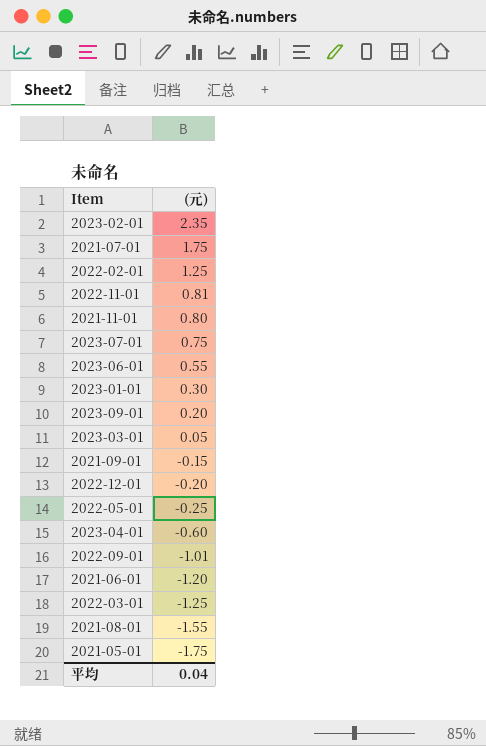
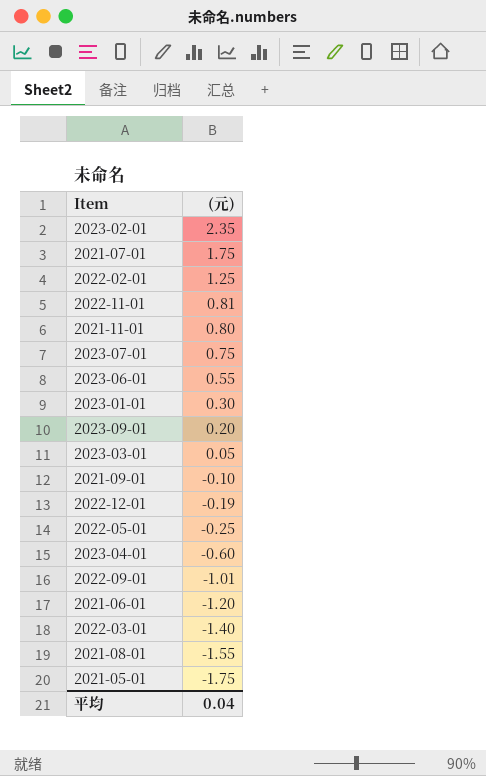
2021-09-01 | (元): -0.15 -> -0.10
2022-12-01 | (元): -0.20 -> -0.19
2022-03-01 | (元): -1.25 -> -1.40

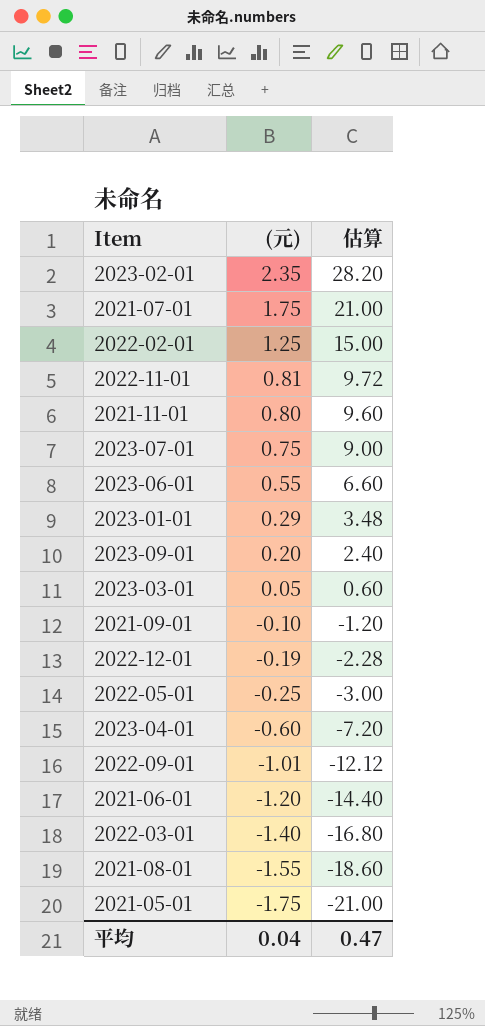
column 估算 | formula: none -> [(元)] * 12
2023-01-01 | (元): 0.30 -> 0.29

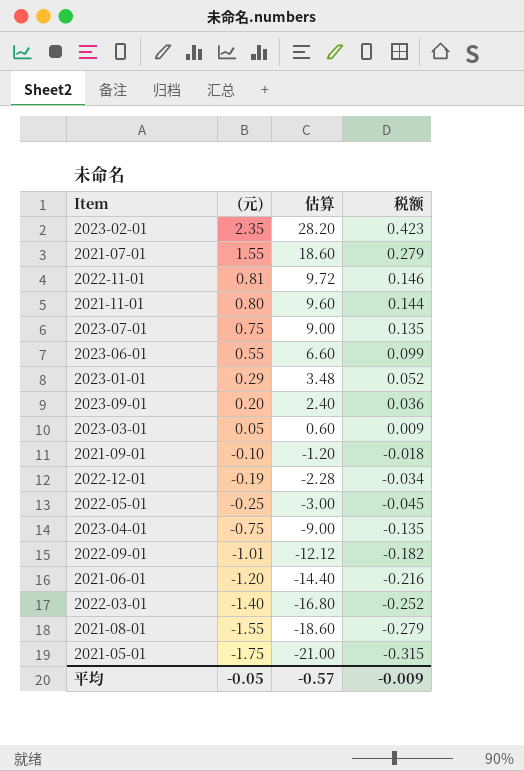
column 税额 | formula: none -> [(元)] * 0.18
row 2022-02-01: 1.25 | 15.00 -> none
2021-07-01 | (元): 1.75 -> 1.55
2021-07-01 | 估算: 21.00 -> 18.60
2023-04-01 | (元): -0.60 -> -0.75
2023-04-01 | 估算: -7.20 -> -9.00
平均 | (元): 0.04 -> -0.05
平均 | 估算: 0.47 -> -0.57

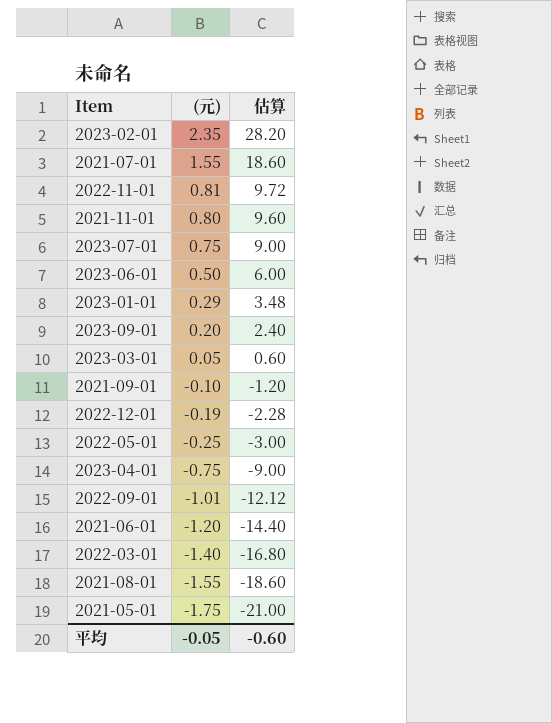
column 税额 | formula: [(元)] * 0.18 -> none
2023-06-01 | (元): 0.55 -> 0.50
2023-06-01 | 估算: 6.60 -> 6.00
平均 | 估算: -0.57 -> -0.60

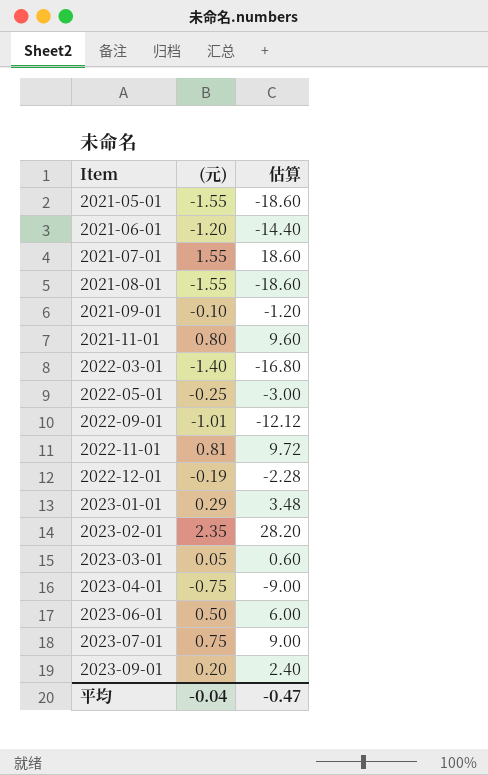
row order: (元) descending -> Item ascending
2021-05-01 | (元): -1.75 -> -1.55
2021-05-01 | 估算: -21.00 -> -18.60
平均 | (元): -0.05 -> -0.04
平均 | 估算: -0.60 -> -0.47

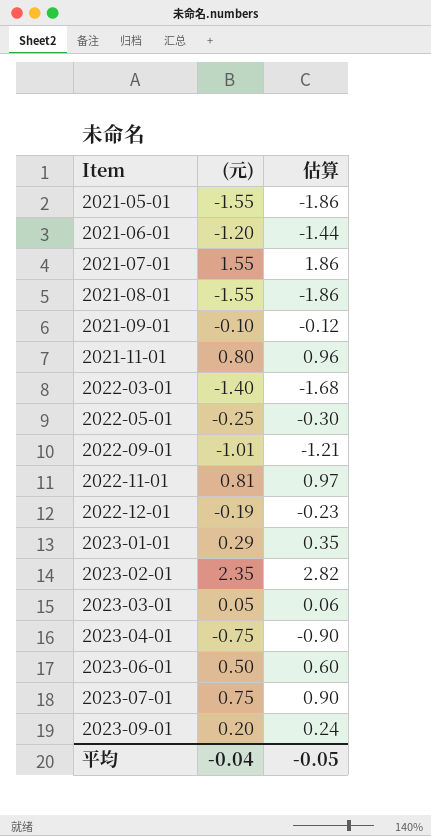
column 估算 | formula: [(元)] * 12 -> [(元)] * 1.2
平均 | 估算: -0.47 -> -0.05

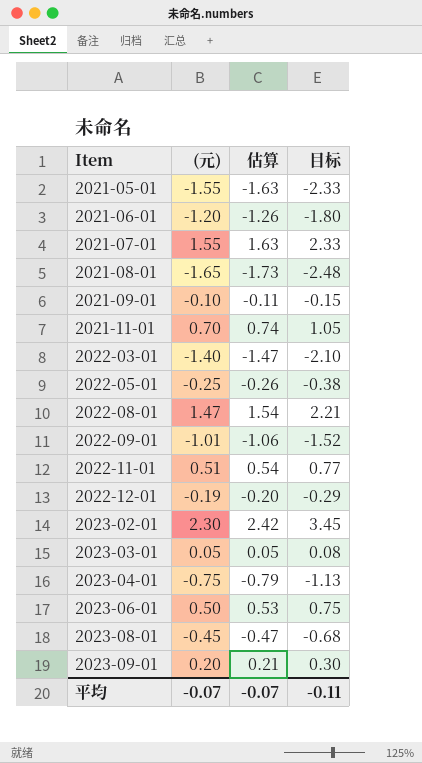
column 估算 | formula: [(元)] * 1.2 -> [(元)] * 1.05
column 目标 | formula: none -> [(元)] * 1.5
row 2023-01-01: 0.29 | 0.35 -> none
row 2023-07-01: 0.75 | 0.90 -> none
2021-08-01 | (元): -1.55 -> -1.65
2021-11-01 | (元): 0.80 -> 0.70
row 2022-08-01: none -> 1.47 | 1.54 | 2.21
2022-11-01 | (元): 0.81 -> 0.51
2023-02-01 | (元): 2.35 -> 2.30
row 2023-08-01: none -> -0.45 | -0.47 | -0.68
平均 | (元): -0.04 -> -0.07
平均 | 估算: -0.05 -> -0.07

